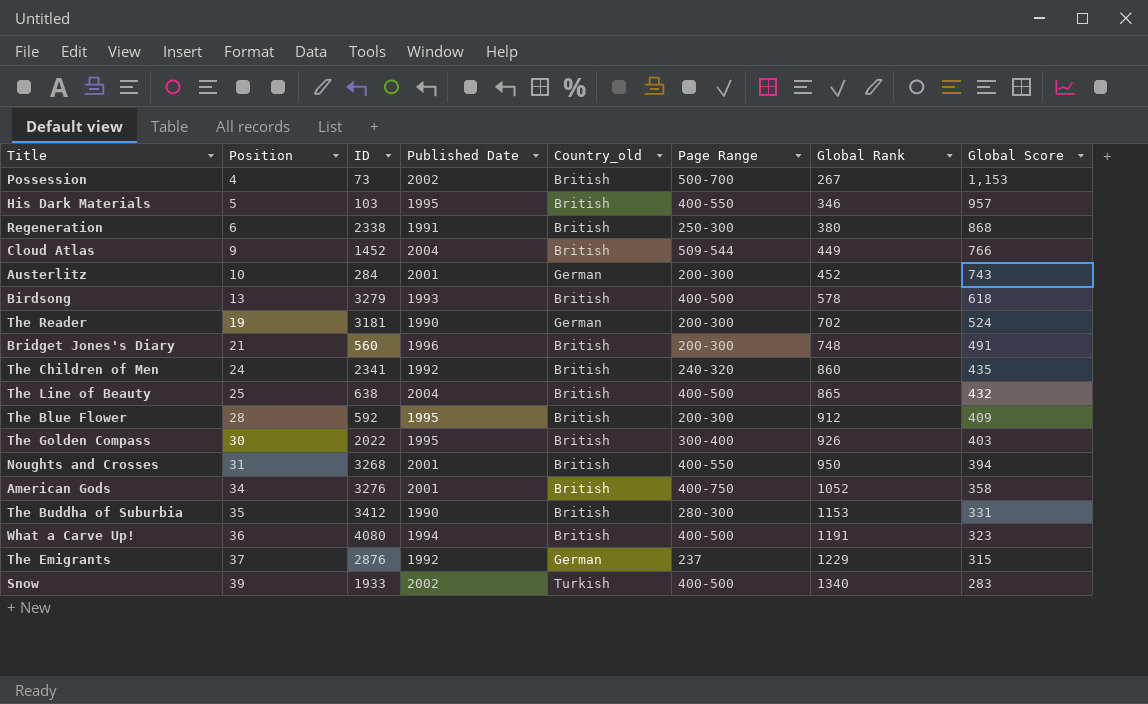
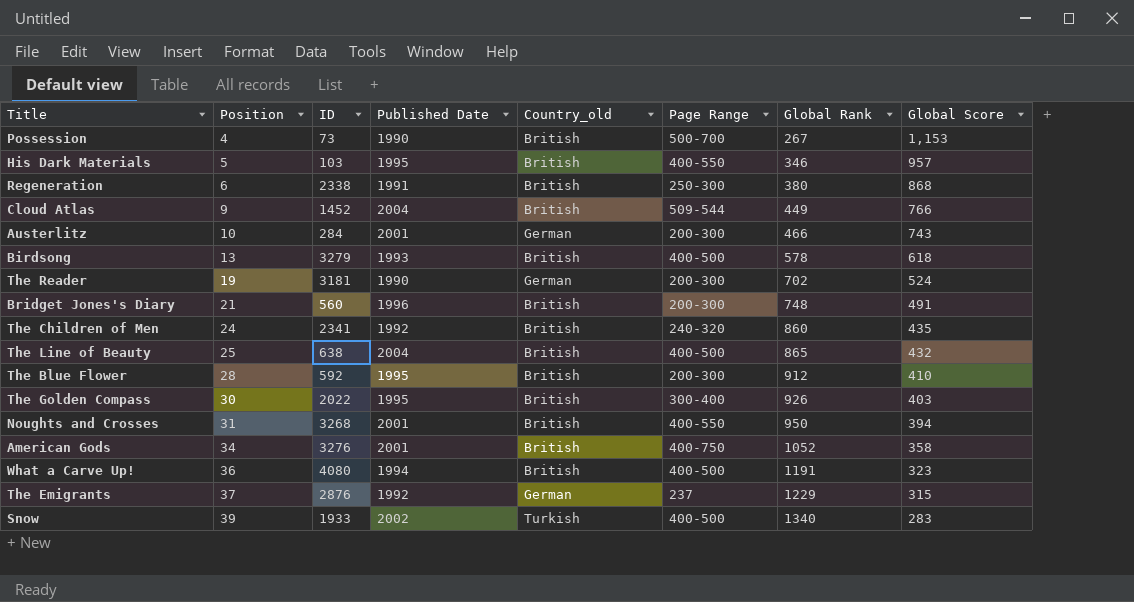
row The Buddha of Suburbia: 35 | 3412 | 1990 | British | 280-300 | 1153 | 331 -> none
Possession | Published Date: 2002 -> 1990
Austerlitz | Global Rank: 452 -> 466
The Blue Flower | Global Score: 409 -> 410

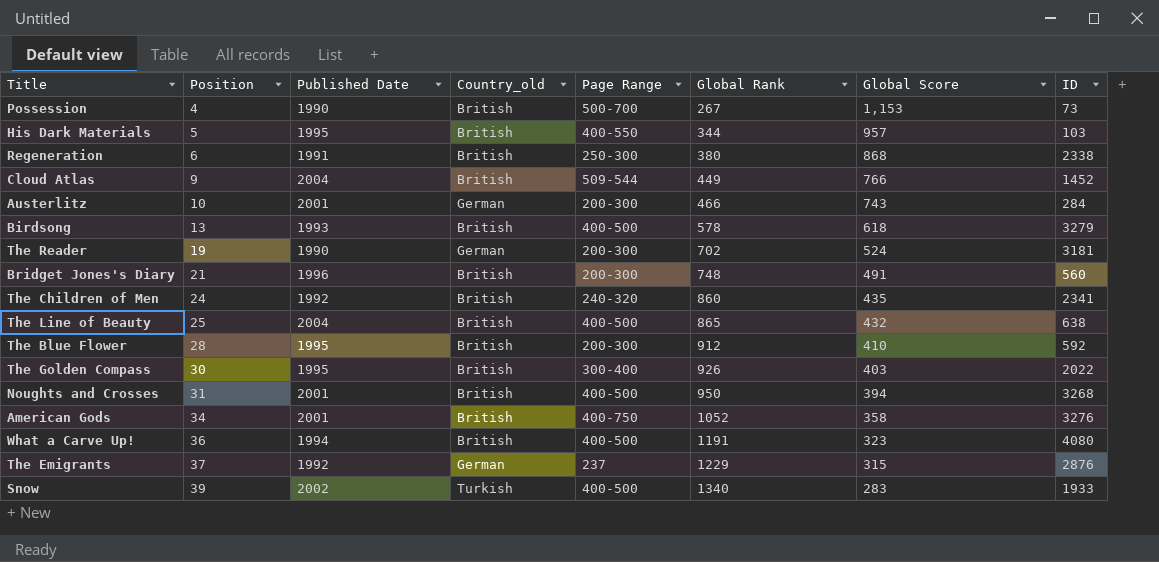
column ID | position: 3 -> 8
His Dark Materials | Global Rank: 346 -> 344
Noughts and Crosses | Page Range: 400-550 -> 400-500

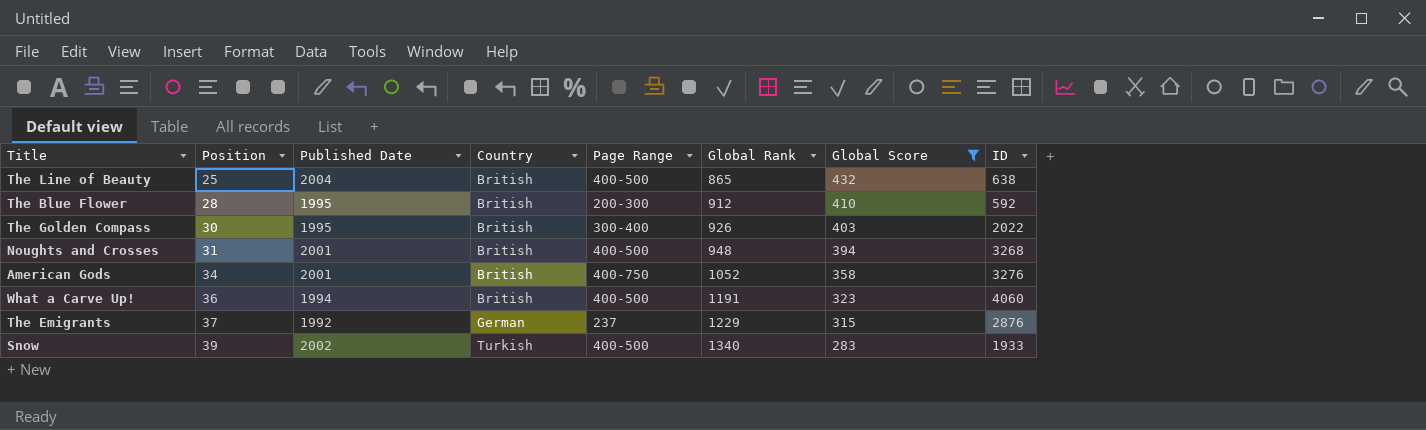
filter: none -> Global Score <= 432
column name: Country_old -> Country
Noughts and Crosses | Global Rank: 950 -> 948
What a Carve Up! | ID: 4080 -> 4060

